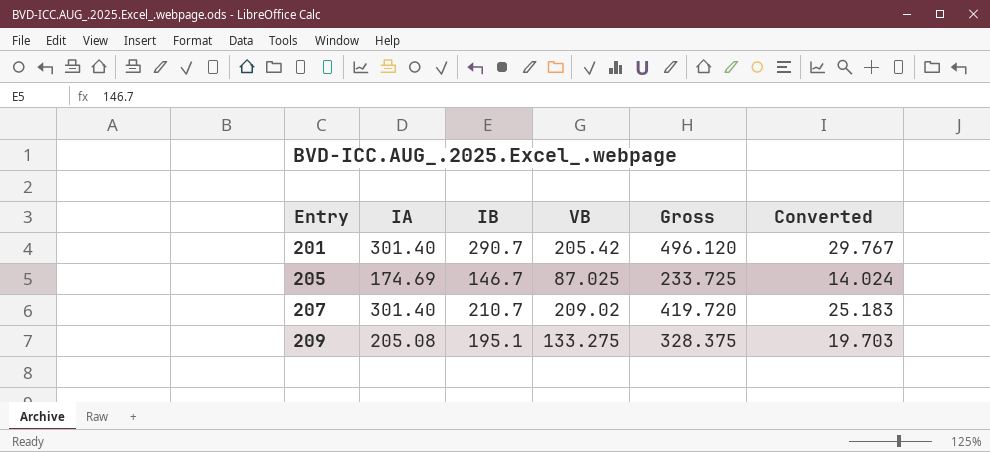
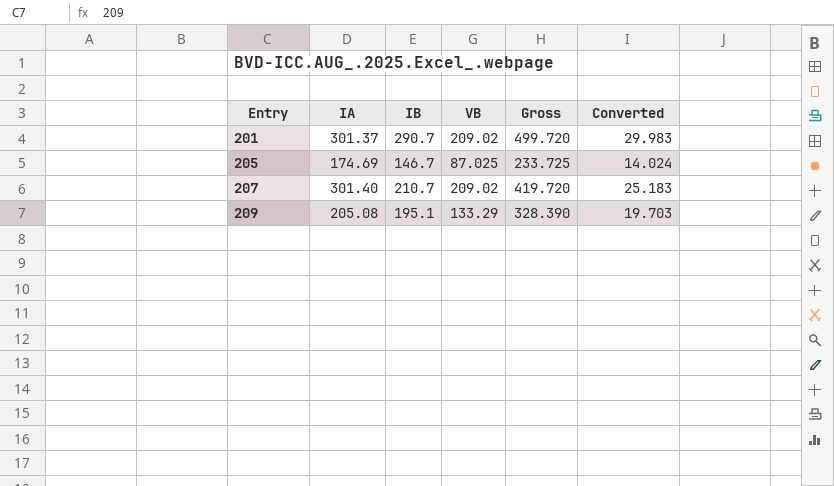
201 | IA: 301.40 -> 301.37
201 | VB: 205.42 -> 209.02
201 | Gross: 496.120 -> 499.720
201 | Converted: 29.767 -> 29.983
209 | VB: 133.275 -> 133.29
209 | Gross: 328.375 -> 328.390

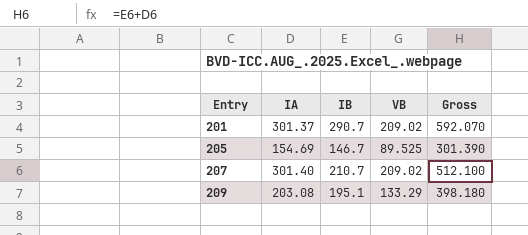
column Converted | formula: [Gross] * 0.06 -> none
column Gross | formula: [IB] + [VB] -> [IA] + [IB]
205 | IA: 174.69 -> 154.69
205 | VB: 87.025 -> 89.525
209 | IA: 205.08 -> 203.08

